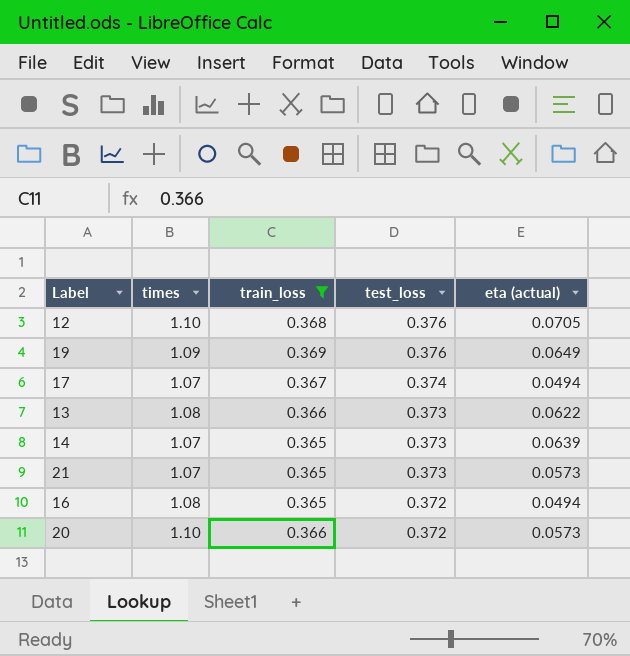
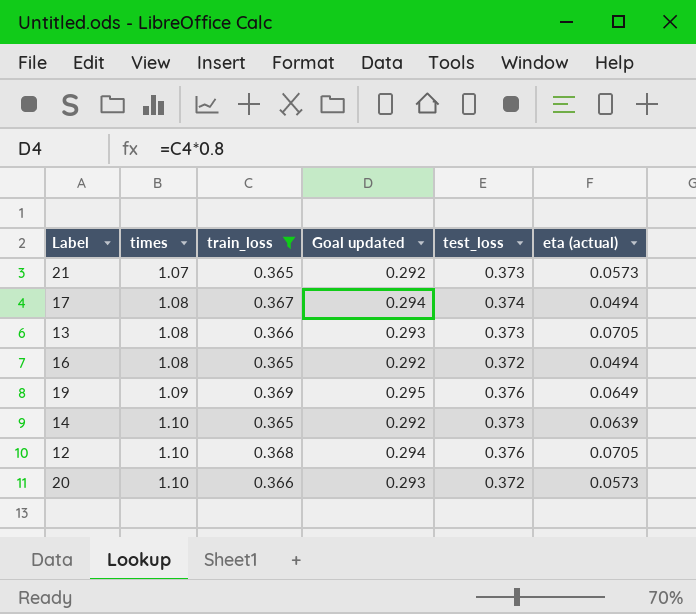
row order: test_loss descending -> times ascending
column Goal updated | formula: none -> [train_loss] * 0.8
17 | times: 1.07 -> 1.08
13 | eta (actual): 0.0622 -> 0.0705
14 | times: 1.07 -> 1.10

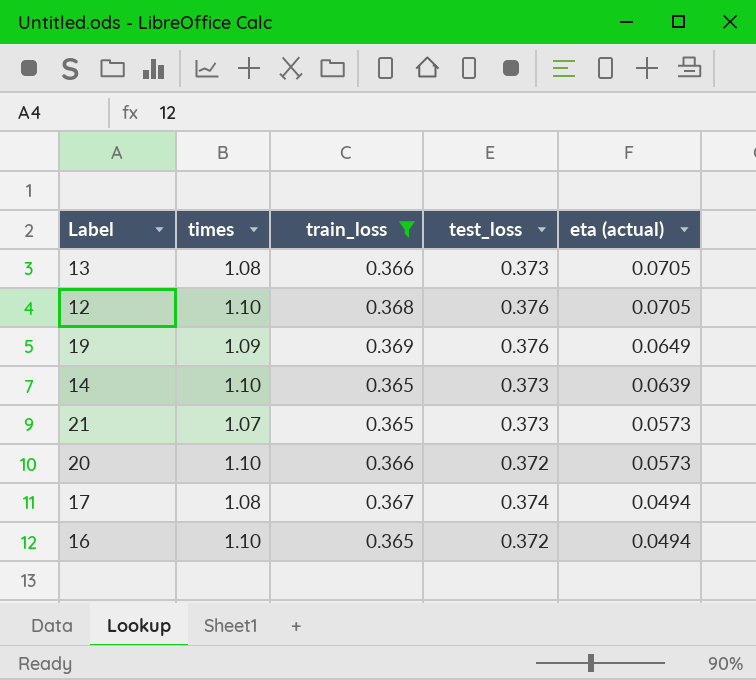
row order: times ascending -> eta (actual) descending
column Goal updated | formula: [train_loss] * 0.8 -> none
16 | times: 1.08 -> 1.10

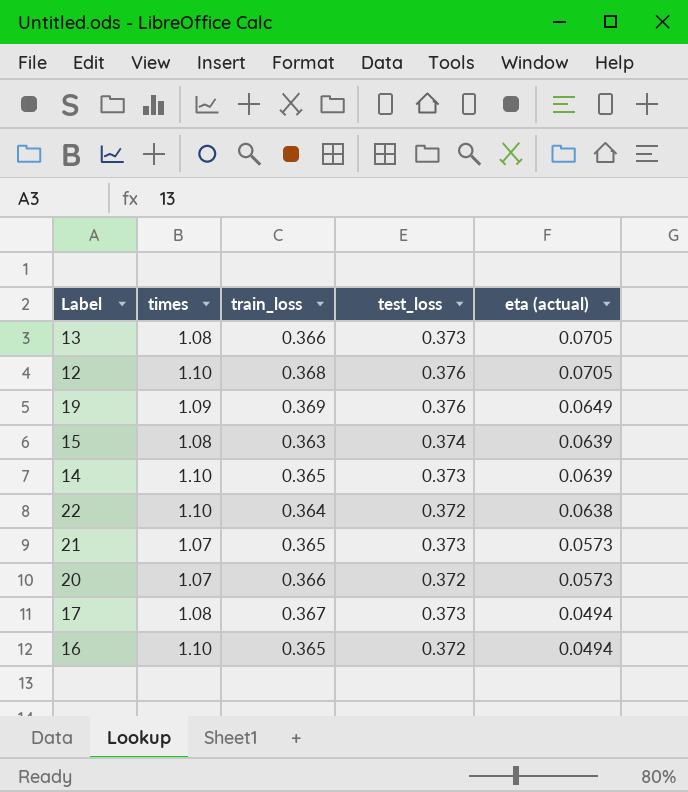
filter: train_loss >= 0.365 -> none
20 | times: 1.10 -> 1.07
17 | test_loss: 0.374 -> 0.373

